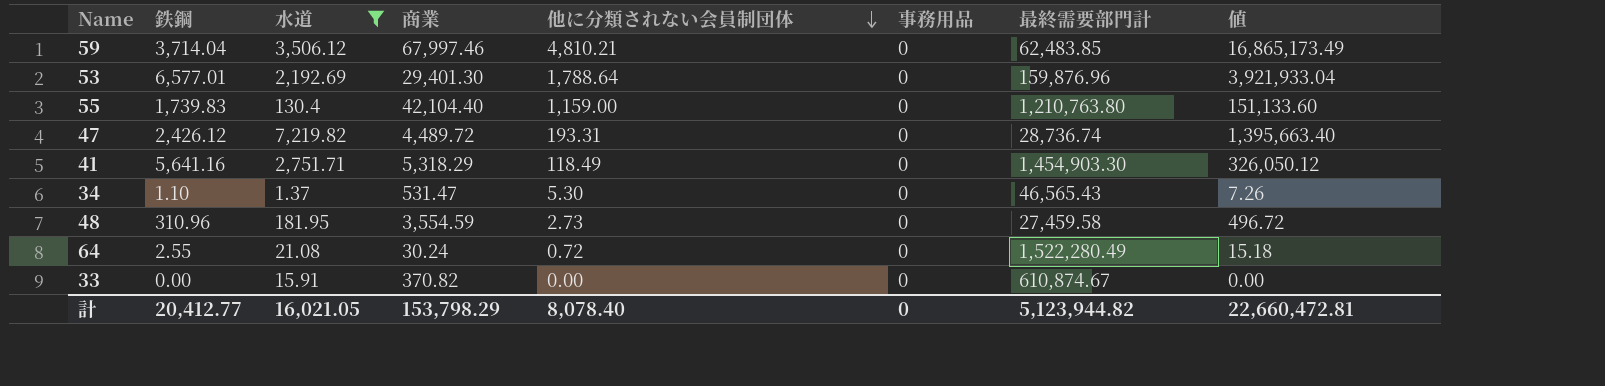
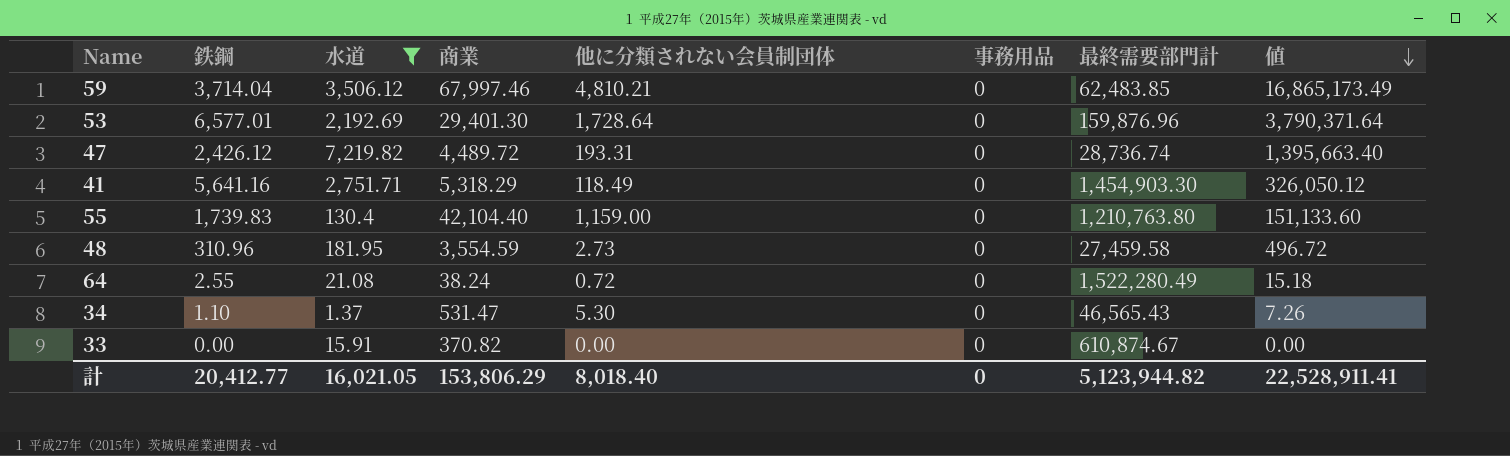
row order: 他に分類されない会員制団体 descending -> 値 descending
53 | 他に分類されない会員制団体: 1,788.64 -> 1,728.64
53 | 値: 3,921,933.04 -> 3,790,371.64
64 | 商業: 30.24 -> 38.24
計 | 商業: 153,798.29 -> 153,806.29
計 | 他に分類されない会員制団体: 8,078.40 -> 8,018.40
計 | 値: 22,660,472.81 -> 22,528,911.41

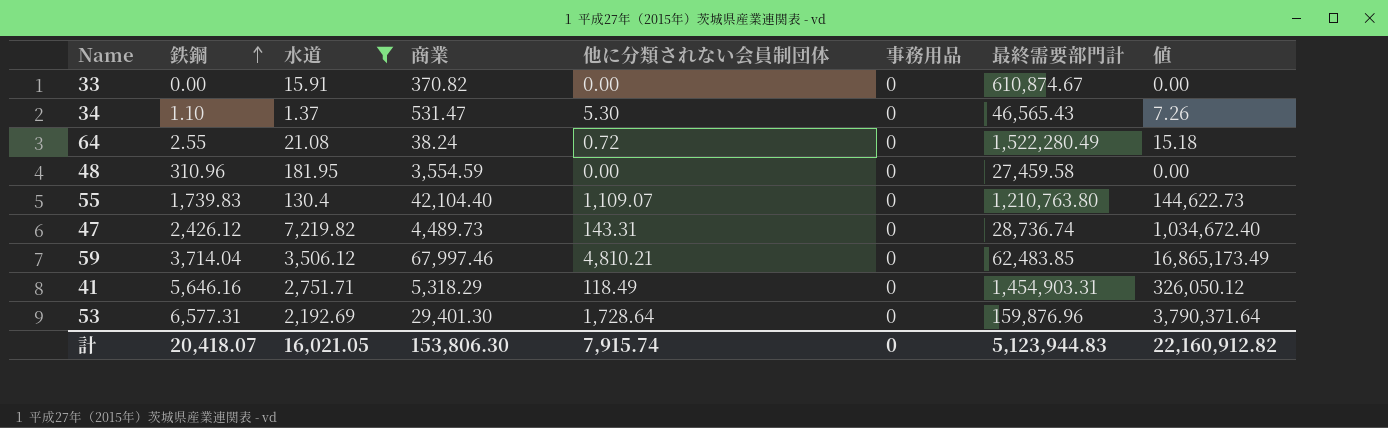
row order: 値 descending -> 鉄鋼 ascending
48 | 他に分類されない会員制団体: 2.73 -> 0.00
48 | 値: 496.72 -> 0.00
55 | 他に分類されない会員制団体: 1,159.00 -> 1,109.07
55 | 値: 151,133.60 -> 144,622.73
47 | 商業: 4,489.72 -> 4,489.73
47 | 他に分類されない会員制団体: 193.31 -> 143.31
47 | 値: 1,395,663.40 -> 1,034,672.40
41 | 鉄鋼: 5,641.16 -> 5,646.16
41 | 最終需要部門計: 1,454,903.30 -> 1,454,903.31
53 | 鉄鋼: 6,577.01 -> 6,577.31
計 | 鉄鋼: 20,412.77 -> 20,418.07
計 | 商業: 153,806.29 -> 153,806.30
計 | 他に分類されない会員制団体: 8,018.40 -> 7,915.74
計 | 最終需要部門計: 5,123,944.82 -> 5,123,944.83
計 | 値: 22,528,911.41 -> 22,160,912.82

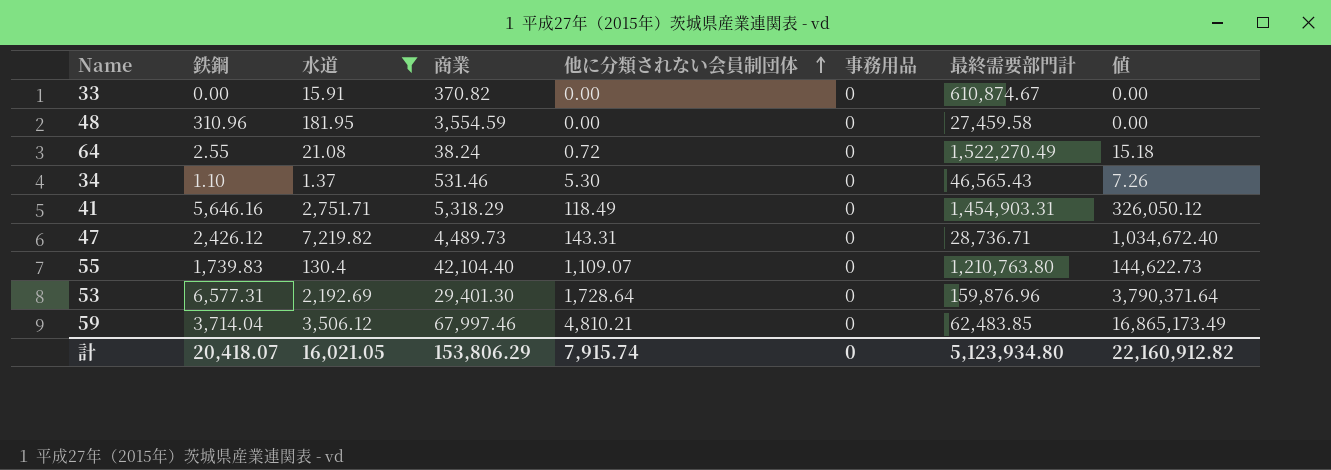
row order: 鉄鋼 ascending -> 他に分類されない会員制団体 ascending
64 | 最終需要部門計: 1,522,280.49 -> 1,522,270.49
34 | 商業: 531.47 -> 531.46
47 | 最終需要部門計: 28,736.74 -> 28,736.71
計 | 商業: 153,806.30 -> 153,806.29
計 | 最終需要部門計: 5,123,944.83 -> 5,123,934.80

